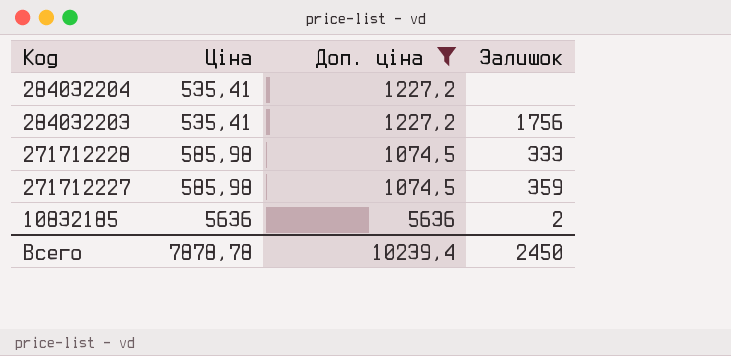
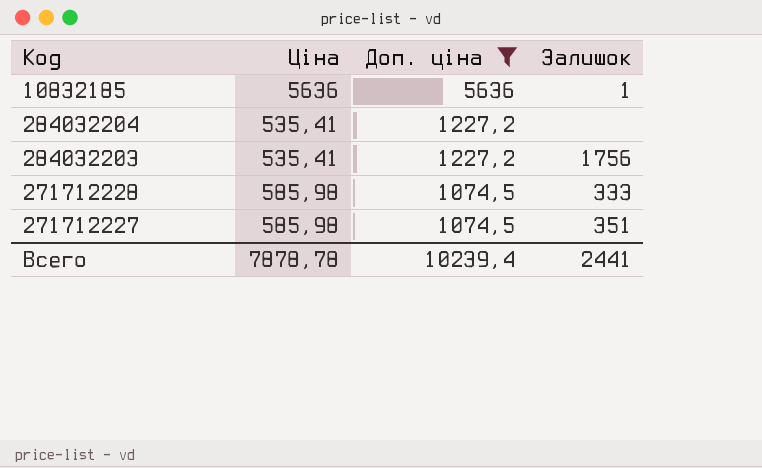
row order: Код descending -> Доп. ціна descending
10832185 | Залишок: 2 -> 1
271712227 | Залишок: 359 -> 351
Всего | Залишок: 2450 -> 2441

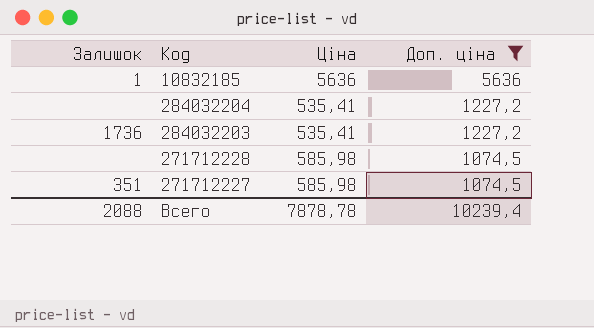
column Залишок | position: 4 -> 1
284032203 | Залишок: 1756 -> 1736
271712228 | Залишок: 333 -> none
Всего | Залишок: 2441 -> 2088

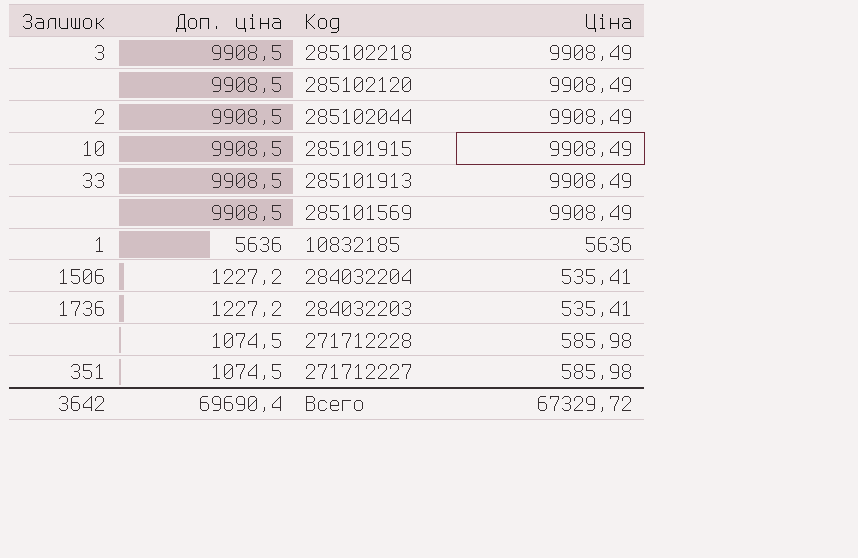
filter: Доп. ціна != 9908,5 -> none
column Доп. ціна | position: 4 -> 2
284032204 | Залишок: none -> 1506
Всего | Залишок: 2088 -> 3642
Всего | Доп. ціна: 10239,4 -> 69690,4
Всего | Ціна: 7878,78 -> 67329,72

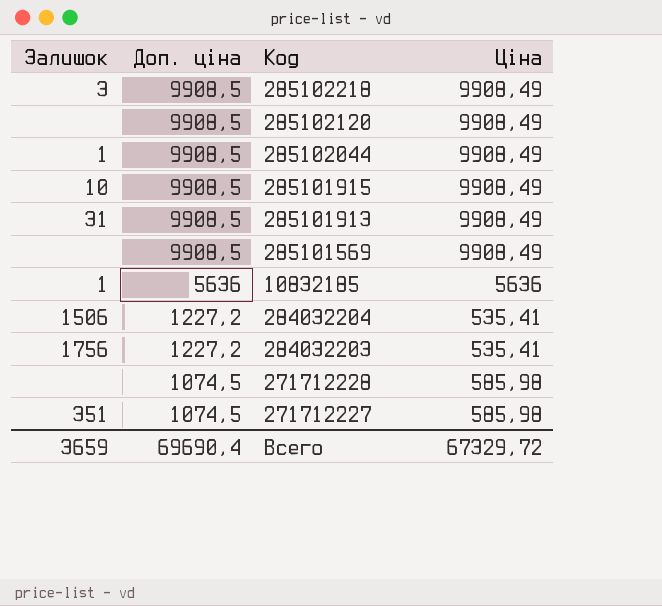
285102044 | Залишок: 2 -> 1
285101913 | Залишок: 33 -> 31
284032203 | Залишок: 1736 -> 1756
Всего | Залишок: 3642 -> 3659

